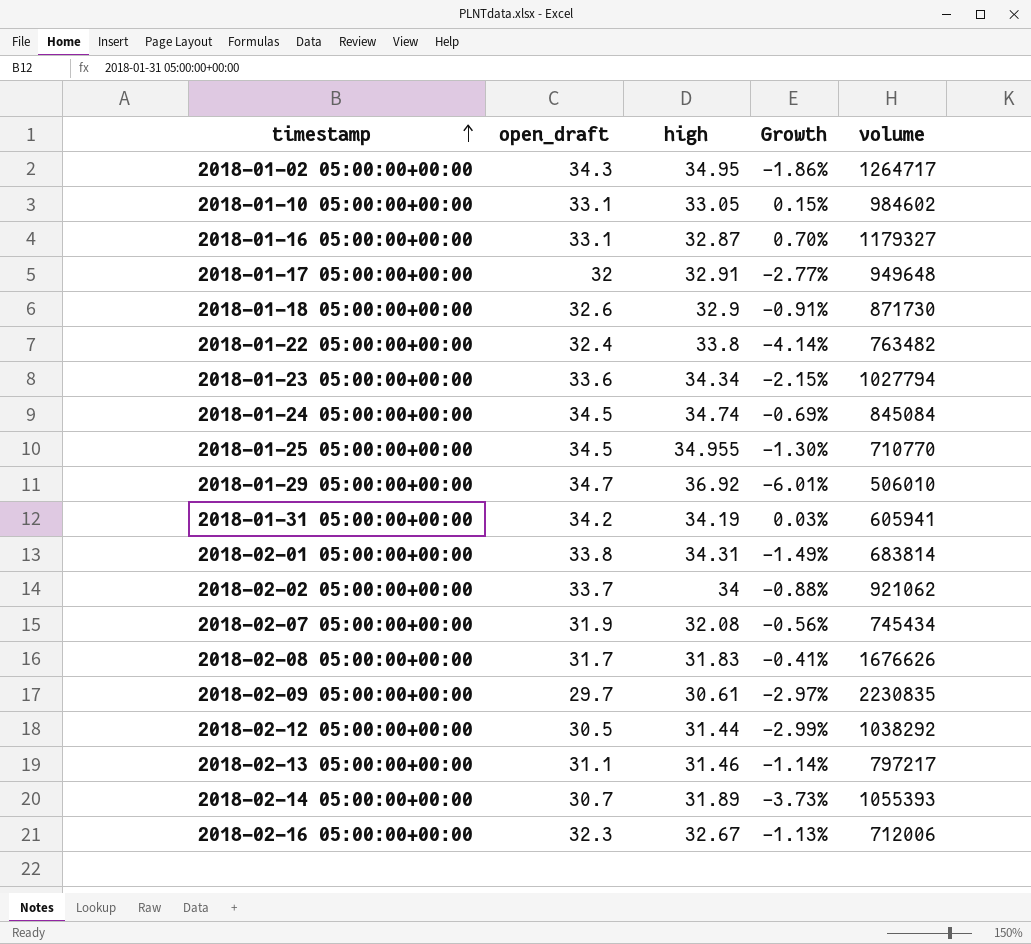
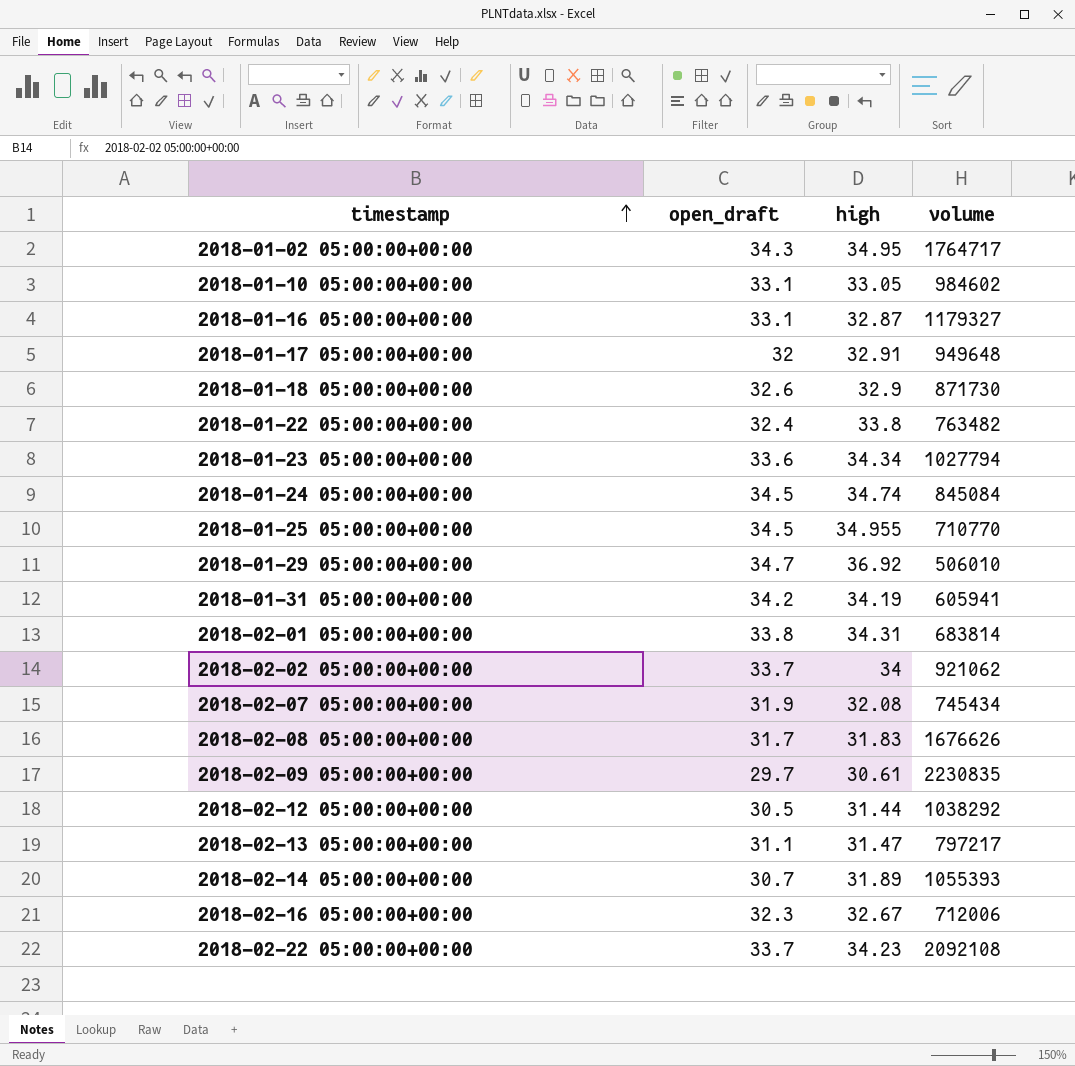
column Growth | formula: ([open_draft] - [high]) / [high] -> none
2018-01-02 05:00:00+00:00 | volume: 1264717 -> 1764717
2018-02-13 05:00:00+00:00 | high: 31.46 -> 31.47
row 2018-02-22 05:00:00+00:00: none -> 33.7 | 34.23 | 2092108

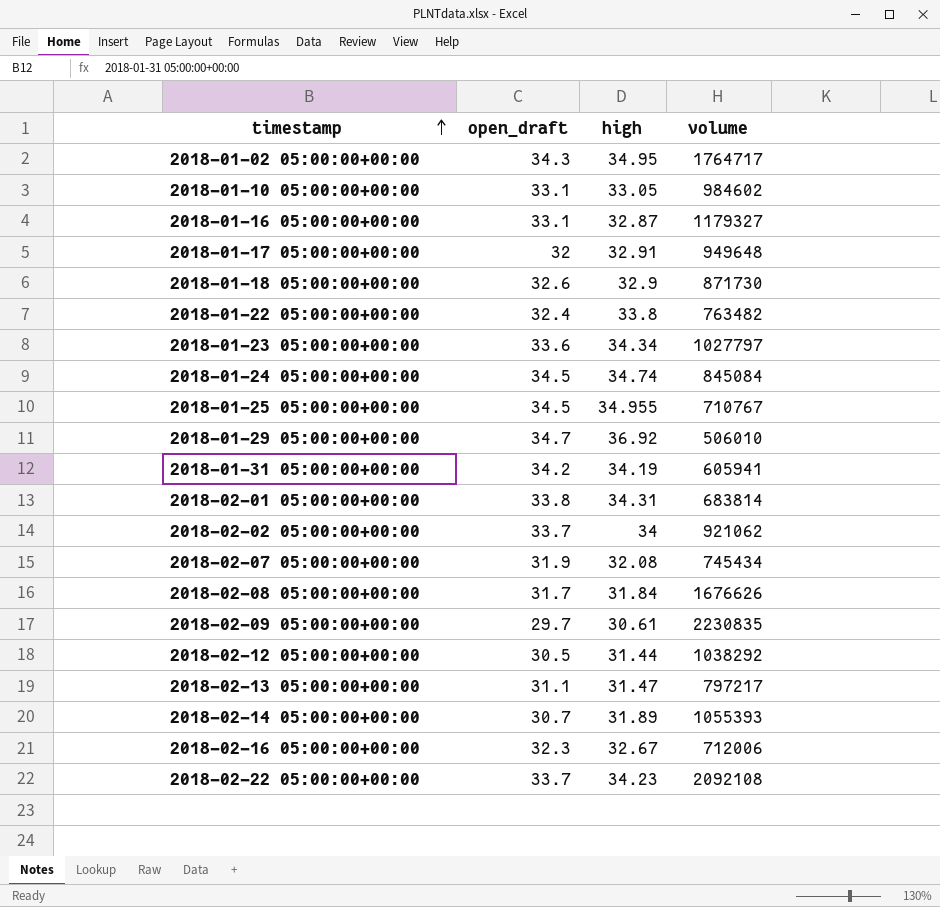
2018-01-23 05:00:00+00:00 | volume: 1027794 -> 1027797
2018-01-25 05:00:00+00:00 | volume: 710770 -> 710767
2018-02-08 05:00:00+00:00 | high: 31.83 -> 31.84

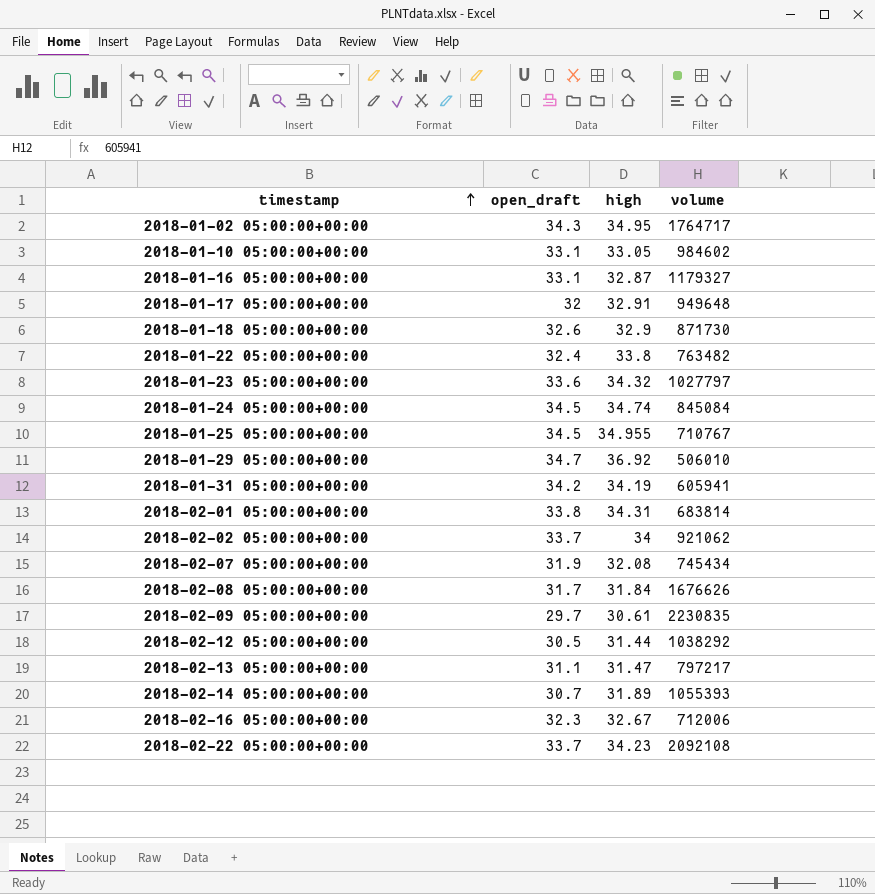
2018-01-23 05:00:00+00:00 | high: 34.34 -> 34.32

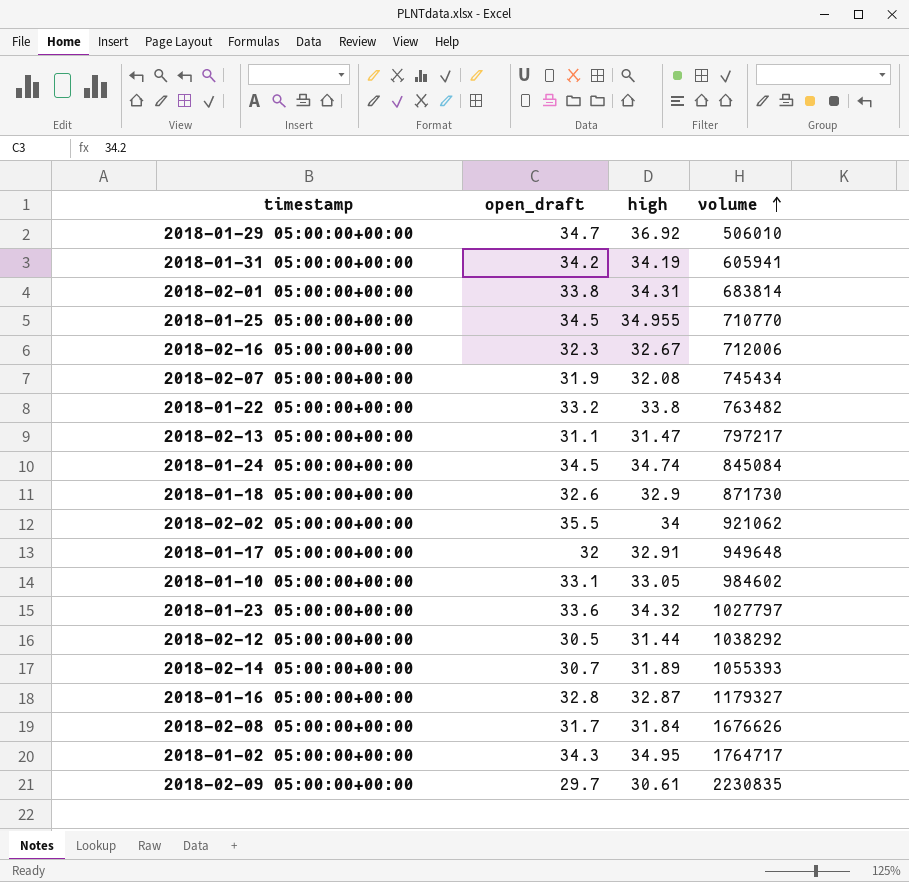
row order: timestamp ascending -> volume ascending
row 2018-02-22 05:00:00+00:00: 33.7 | 34.23 | 2092108 -> none
2018-01-25 05:00:00+00:00 | volume: 710767 -> 710770
2018-01-22 05:00:00+00:00 | open_draft: 32.4 -> 33.2
2018-02-02 05:00:00+00:00 | open_draft: 33.7 -> 35.5
2018-01-16 05:00:00+00:00 | open_draft: 33.1 -> 32.8

